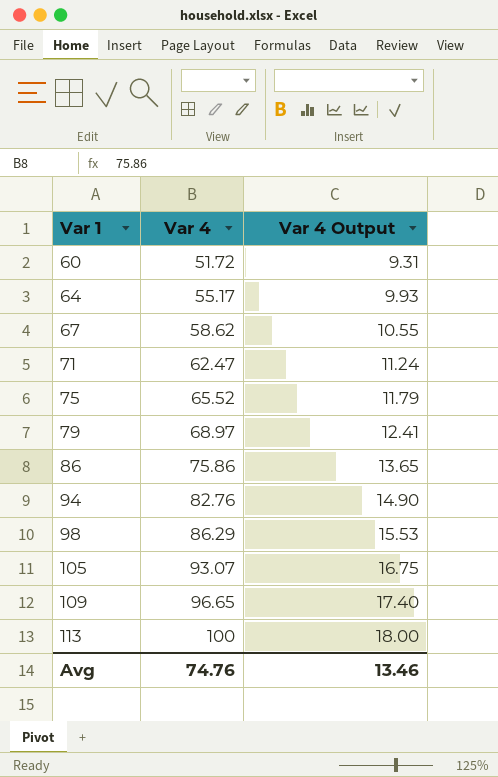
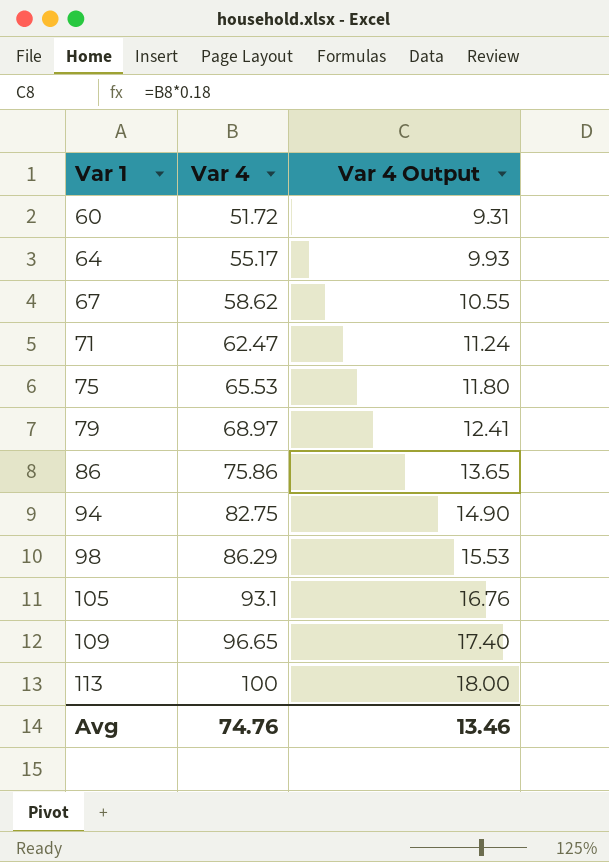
75 | Var 4: 65.52 -> 65.53
75 | Var 4 Output: 11.79 -> 11.80
94 | Var 4: 82.76 -> 82.75
105 | Var 4: 93.07 -> 93.1
105 | Var 4 Output: 16.75 -> 16.76

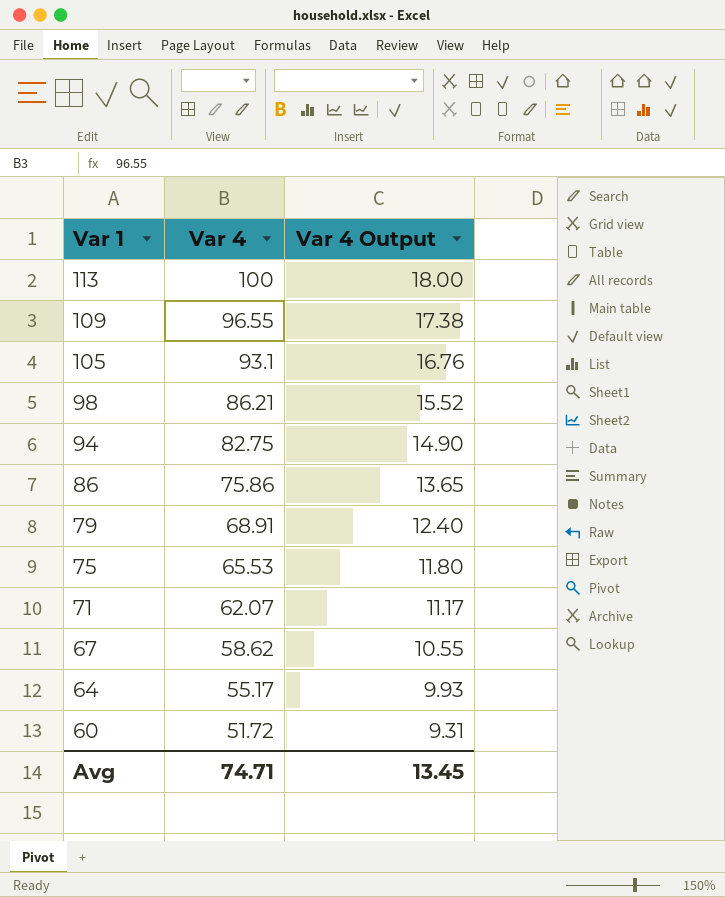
row order: Var 1 ascending -> Var 1 descending
109 | Var 4: 96.65 -> 96.55
109 | Var 4 Output: 17.40 -> 17.38
98 | Var 4: 86.29 -> 86.21
98 | Var 4 Output: 15.53 -> 15.52
79 | Var 4: 68.97 -> 68.91
79 | Var 4 Output: 12.41 -> 12.40
71 | Var 4: 62.47 -> 62.07
71 | Var 4 Output: 11.24 -> 11.17
Avg | Var 4: 74.76 -> 74.71
Avg | Var 4 Output: 13.46 -> 13.45

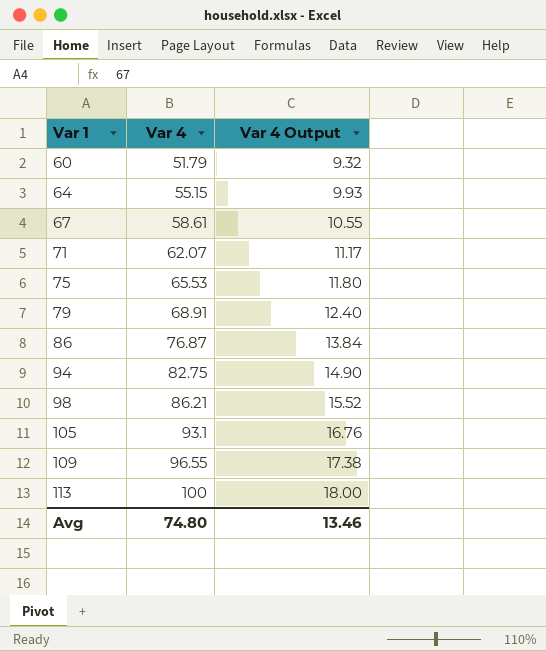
row order: Var 1 descending -> Var 1 ascending
60 | Var 4: 51.72 -> 51.79
60 | Var 4 Output: 9.31 -> 9.32
64 | Var 4: 55.17 -> 55.15
67 | Var 4: 58.62 -> 58.61
86 | Var 4: 75.86 -> 76.87
86 | Var 4 Output: 13.65 -> 13.84
Avg | Var 4: 74.71 -> 74.80
Avg | Var 4 Output: 13.45 -> 13.46

